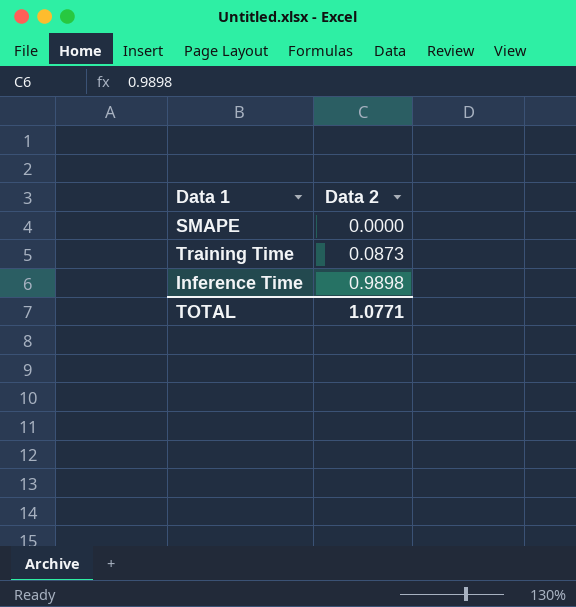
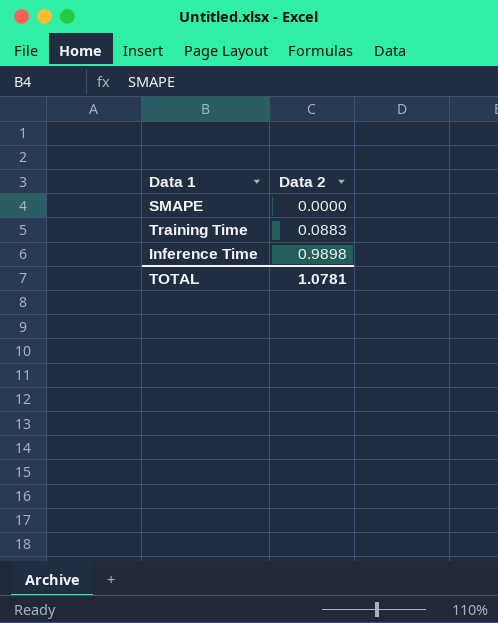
Training Time | Data 2: 0.0873 -> 0.0883
TOTAL | Data 2: 1.0771 -> 1.0781

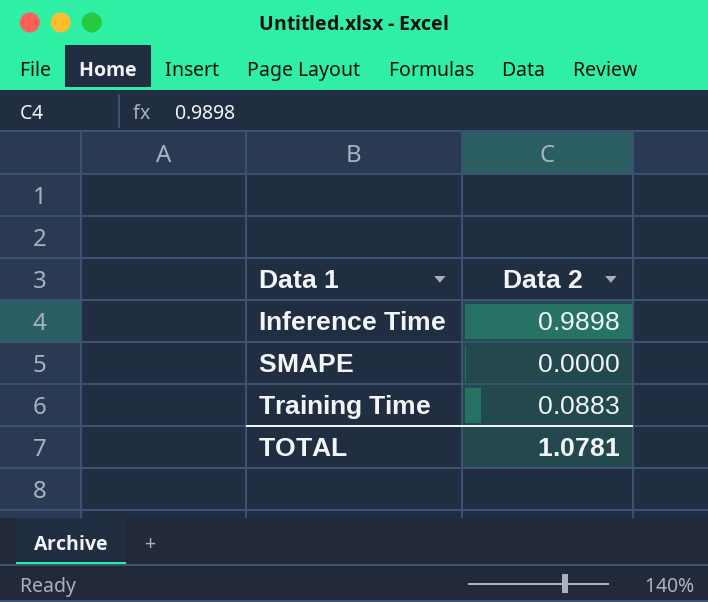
row order: Data 2 ascending -> Data 1 ascending

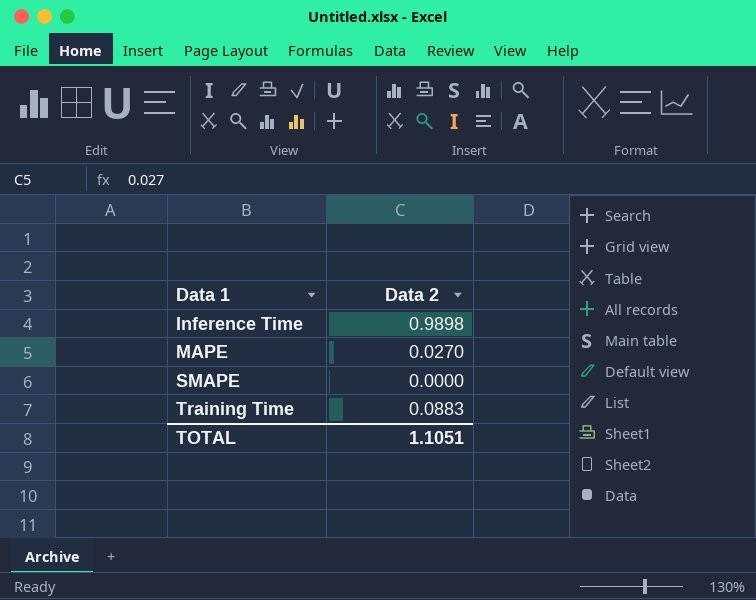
row MAPE: none -> 0.0270
TOTAL | Data 2: 1.0781 -> 1.1051

